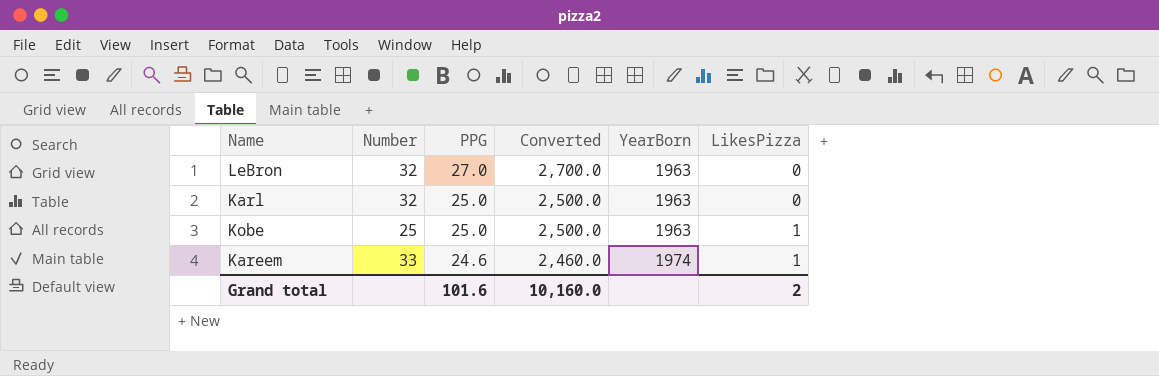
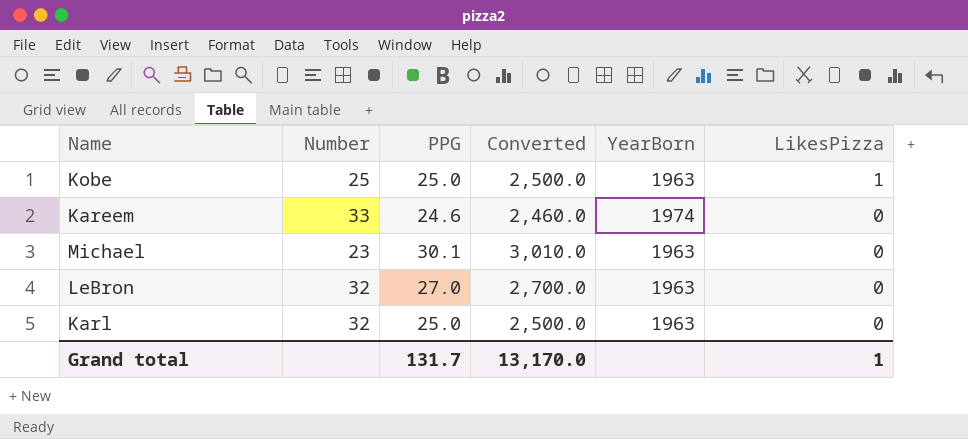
row order: PPG descending -> LikesPizza descending
Kareem | LikesPizza: 1 -> 0
row Michael: none -> 23 | 30.1 | 3,010.0 | 1963 | 0
Grand total | PPG: 101.6 -> 131.7
Grand total | Converted: 10,160.0 -> 13,170.0
Grand total | LikesPizza: 2 -> 1

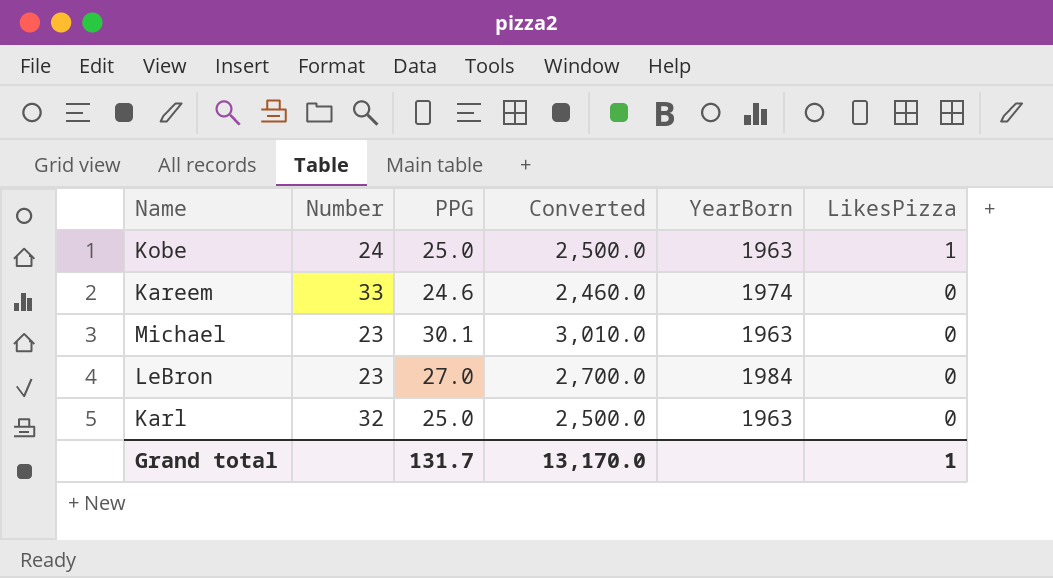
Kobe | Number: 25 -> 24
LeBron | Number: 32 -> 23
LeBron | YearBorn: 1963 -> 1984

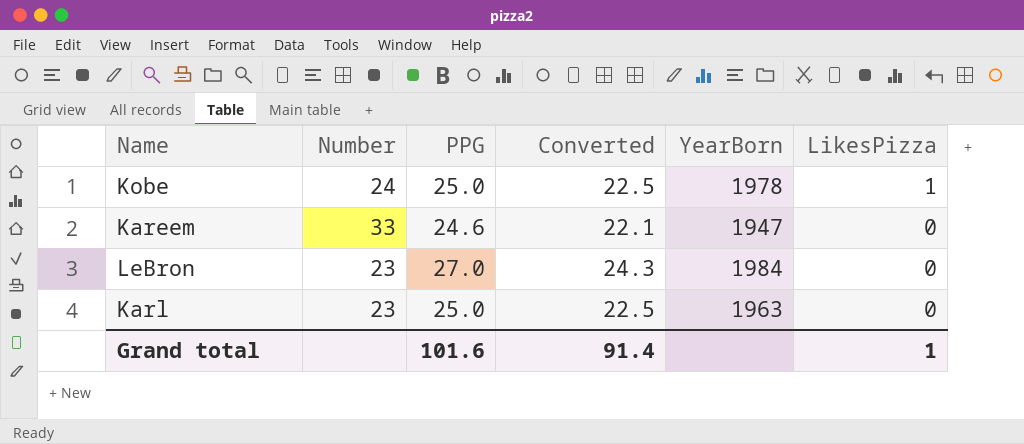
column Converted | formula: [PPG] * 100 -> [PPG] * 0.9
row Michael: 23 | 30.1 | 3,010.0 | 1963 | 0 -> none
Kobe | YearBorn: 1963 -> 1978
Kareem | YearBorn: 1974 -> 1947
Karl | Number: 32 -> 23
Grand total | PPG: 131.7 -> 101.6
Grand total | Converted: 13,170.0 -> 91.4

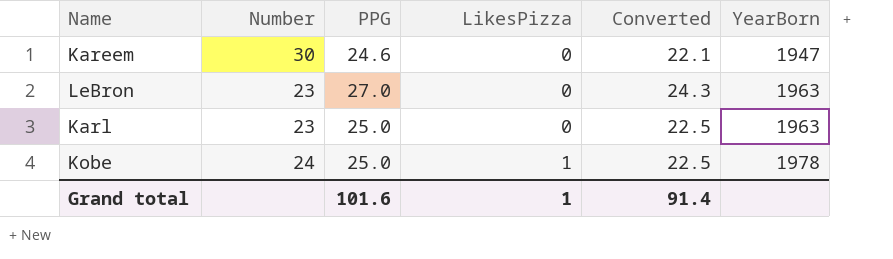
row order: LikesPizza descending -> LikesPizza ascending
column LikesPizza | position: 6 -> 4
Kareem | Number: 33 -> 30
LeBron | YearBorn: 1984 -> 1963

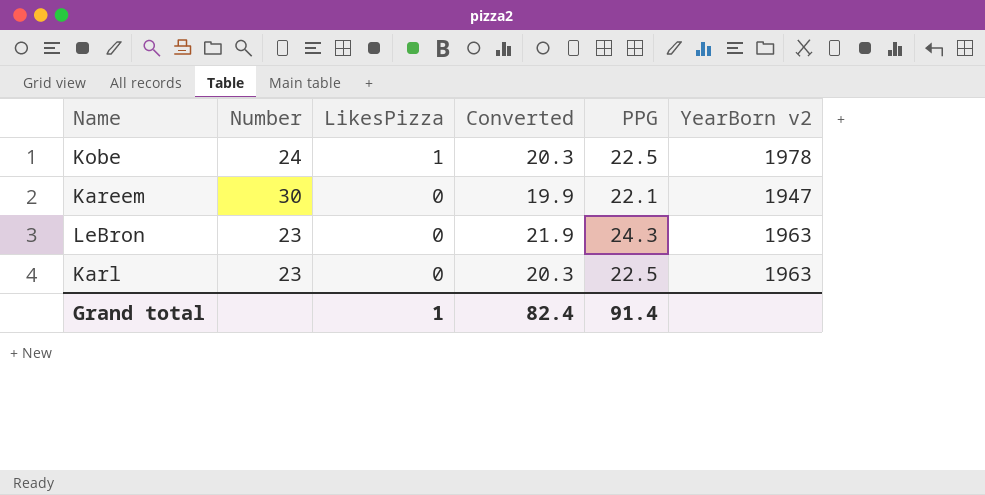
row order: LikesPizza ascending -> LikesPizza descending
column PPG | position: 3 -> 5
column name: YearBorn -> YearBorn v2
Kobe | Converted: 22.5 -> 20.3
Kobe | PPG: 25.0 -> 22.5
Kareem | Converted: 22.1 -> 19.9
Kareem | PPG: 24.6 -> 22.1
LeBron | Converted: 24.3 -> 21.9
LeBron | PPG: 27.0 -> 24.3
Karl | Converted: 22.5 -> 20.3
Karl | PPG: 25.0 -> 22.5
Grand total | Converted: 91.4 -> 82.4
Grand total | PPG: 101.6 -> 91.4

